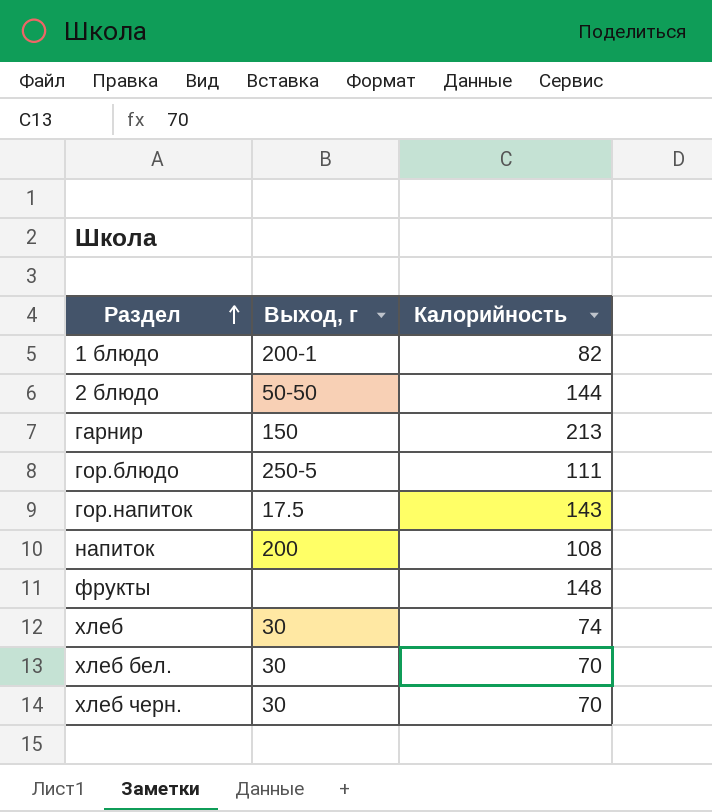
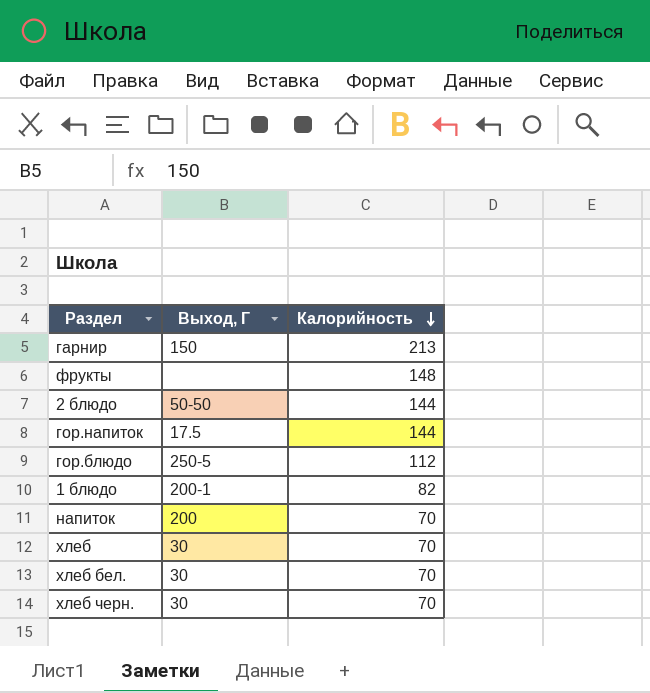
row order: Раздел ascending -> Калорийность descending
column name: Выход, г -> Выход, Г
гор.напиток | Калорийность: 143 -> 144
гор.блюдо | Калорийность: 111 -> 112
напиток | Калорийность: 108 -> 70
хлеб | Калорийность: 74 -> 70

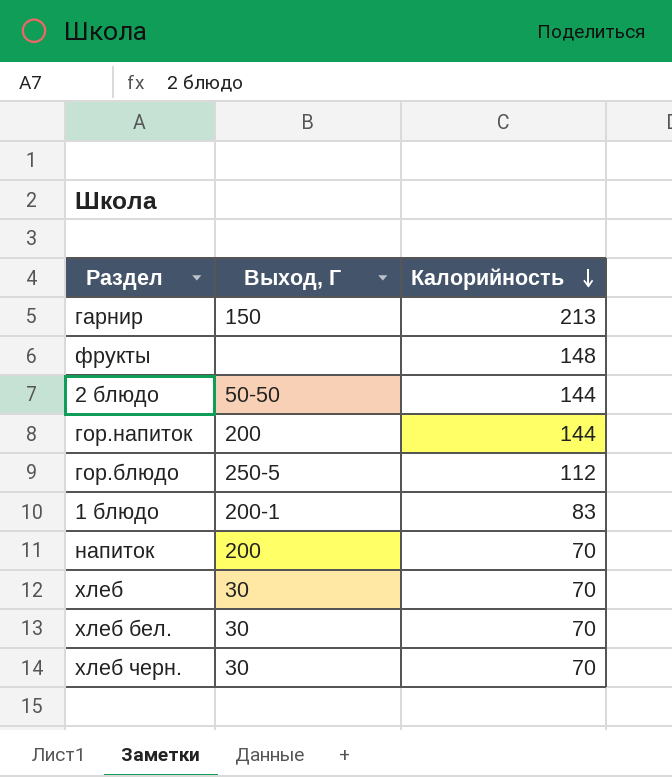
гор.напиток | Выход, Г: 17.5 -> 200
1 блюдо | Калорийность: 82 -> 83

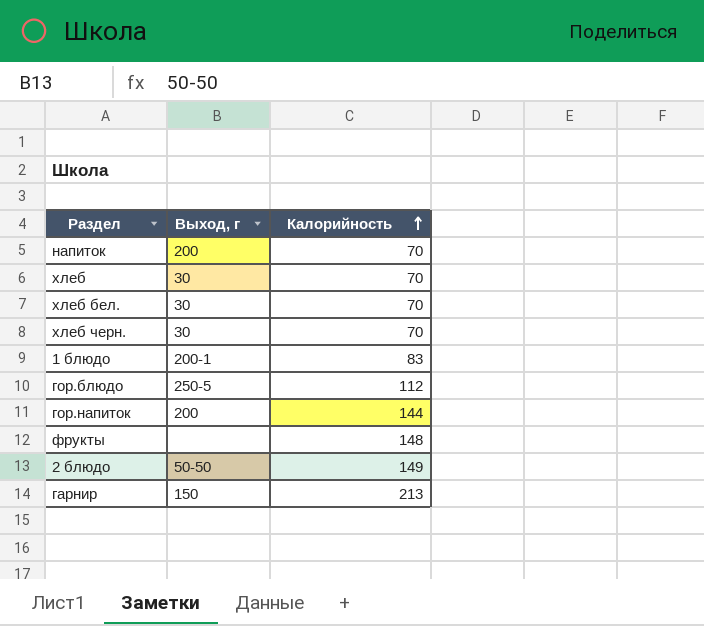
row order: Калорийность descending -> Калорийность ascending
column name: Выход, Г -> Выход, г
2 блюдо | Калорийность: 144 -> 149

